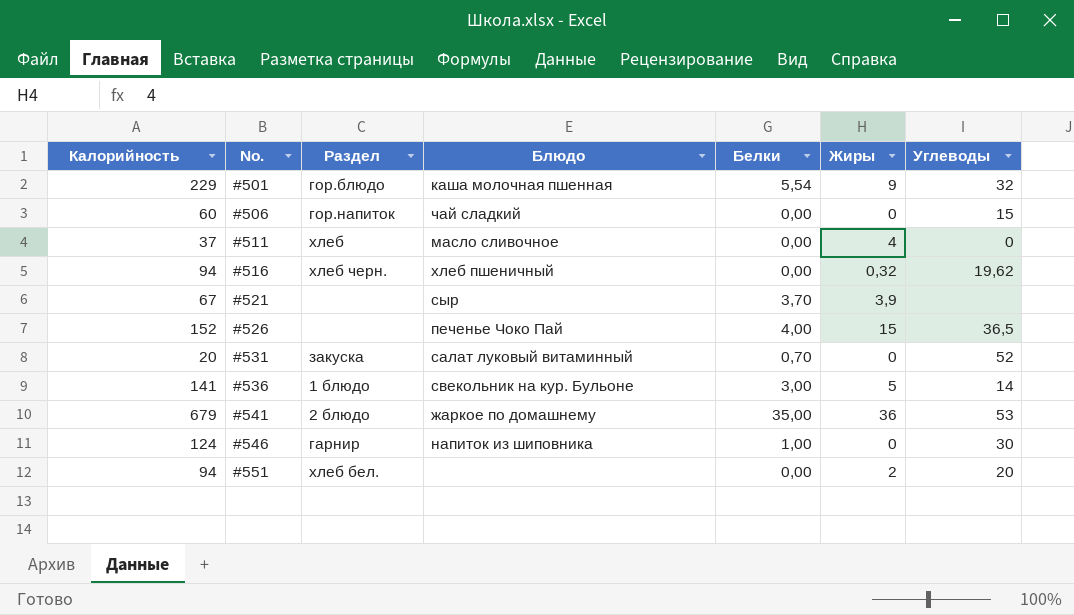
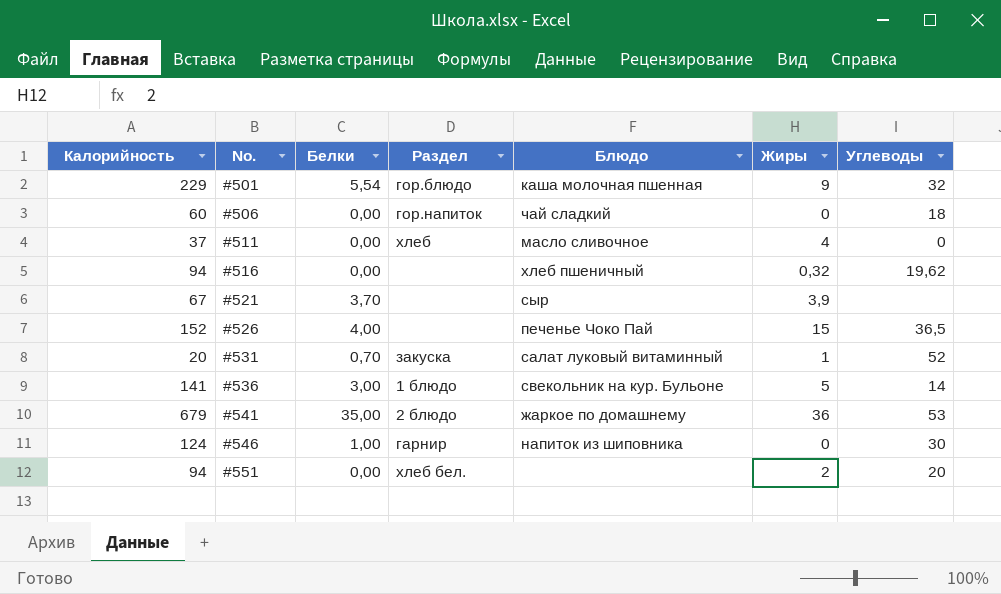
column Белки | position: 5 -> 3
#506 | Углеводы: 15 -> 18
#516 | Раздел: хлеб черн. -> none
#531 | Жиры: 0 -> 1

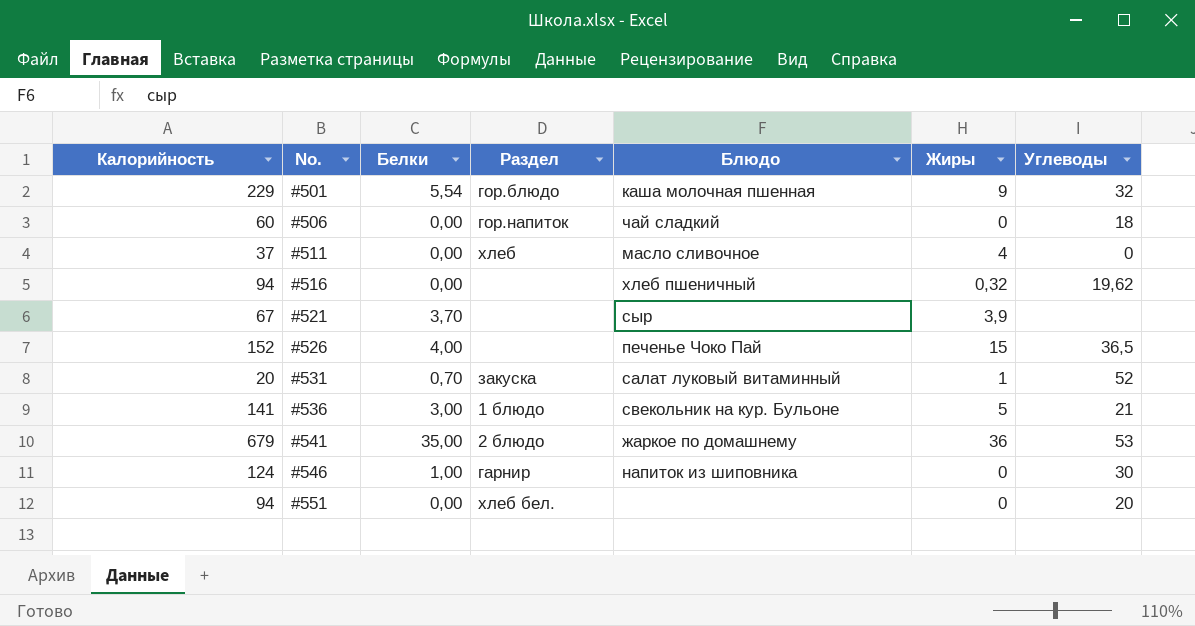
#536 | Углеводы: 14 -> 21
#551 | Жиры: 2 -> 0

